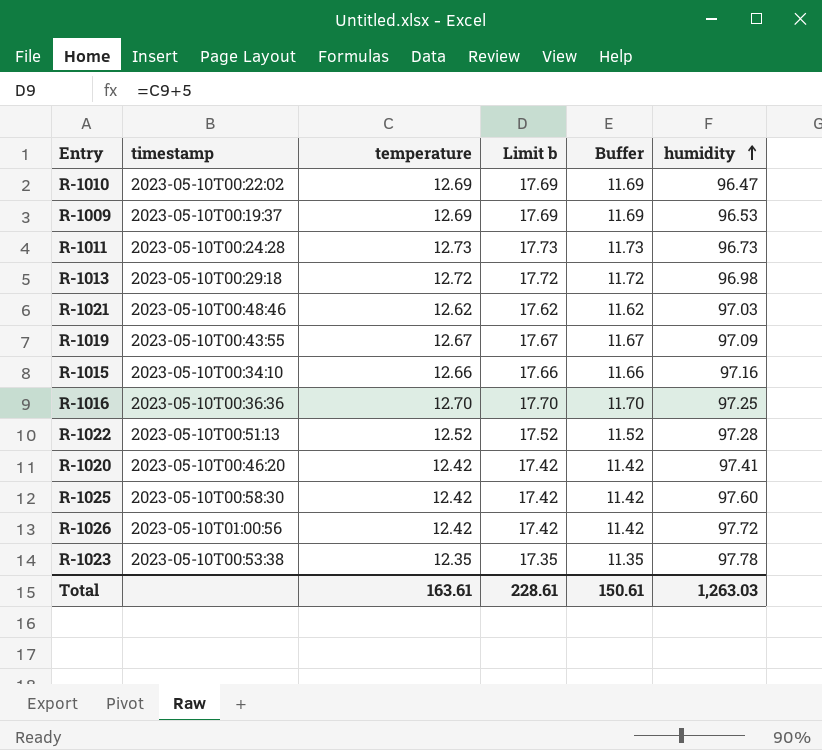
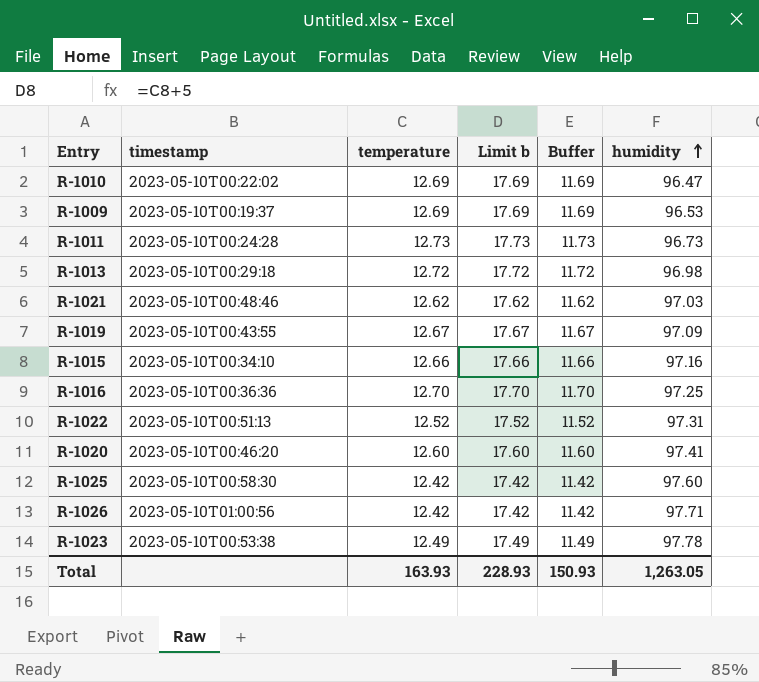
R-1022 | humidity: 97.28 -> 97.31
R-1020 | temperature: 12.42 -> 12.60
R-1020 | Limit b: 17.42 -> 17.60
R-1020 | Buffer: 11.42 -> 11.60
R-1026 | humidity: 97.72 -> 97.71
R-1023 | temperature: 12.35 -> 12.49
R-1023 | Limit b: 17.35 -> 17.49
R-1023 | Buffer: 11.35 -> 11.49
Total | temperature: 163.61 -> 163.93
Total | Limit b: 228.61 -> 228.93
Total | Buffer: 150.61 -> 150.93
Total | humidity: 1,263.03 -> 1,263.05

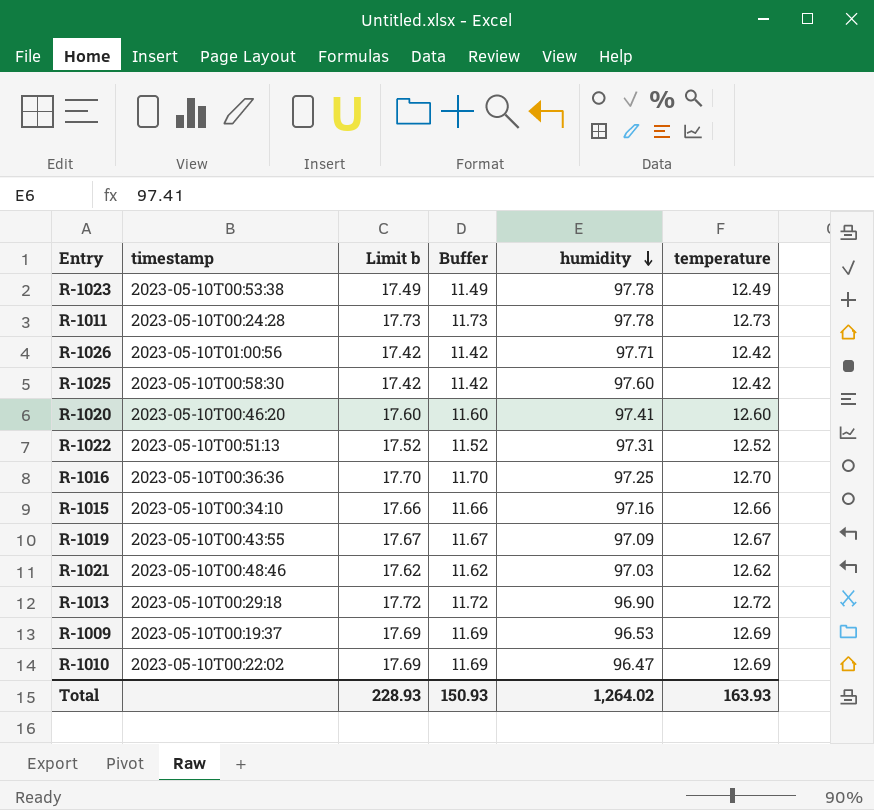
row order: humidity ascending -> humidity descending
column temperature | position: 3 -> 6
R-1011 | humidity: 96.73 -> 97.78
R-1013 | humidity: 96.98 -> 96.90
Total | humidity: 1,263.05 -> 1,264.02

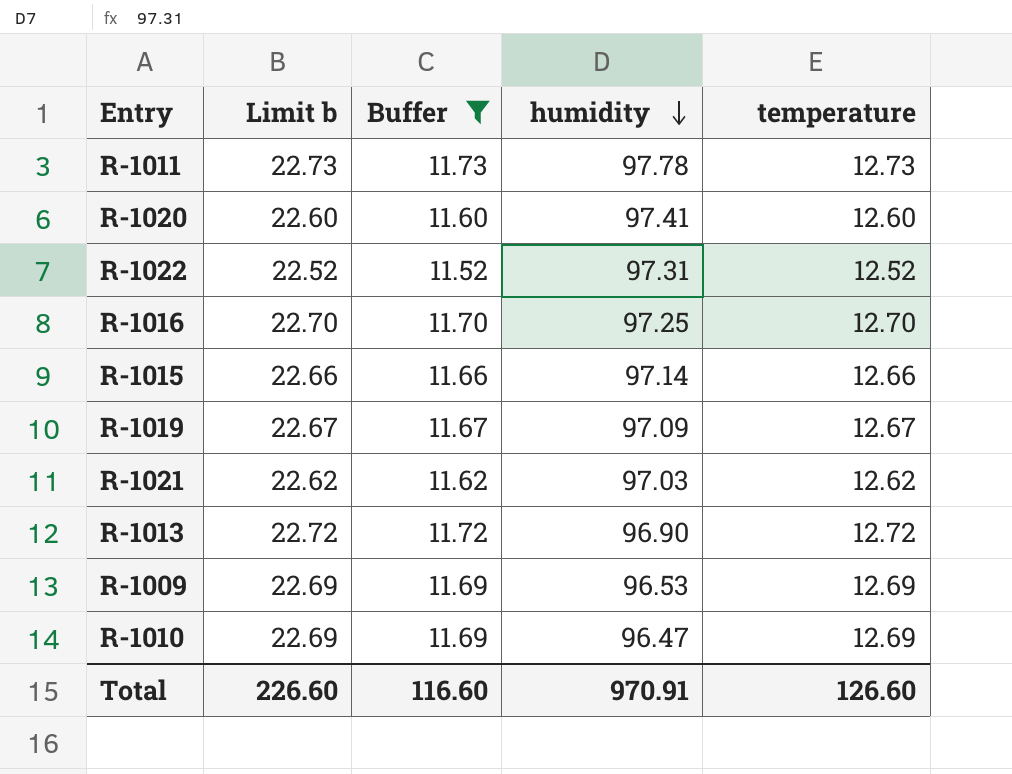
filter: none -> Buffer >= 11.52
column timestamp | position: 2 -> none
column Limit b | formula: [temperature] + 5 -> [temperature] + 10
R-1015 | humidity: 97.16 -> 97.14
Total | Limit b: 228.93 -> 226.60
Total | Buffer: 150.93 -> 116.60
Total | humidity: 1,264.02 -> 970.91
Total | temperature: 163.93 -> 126.60

